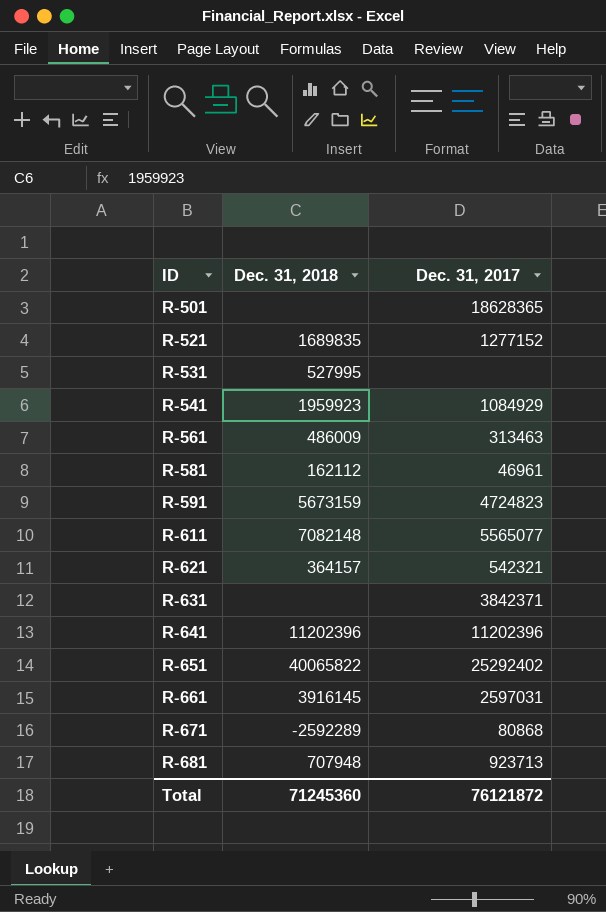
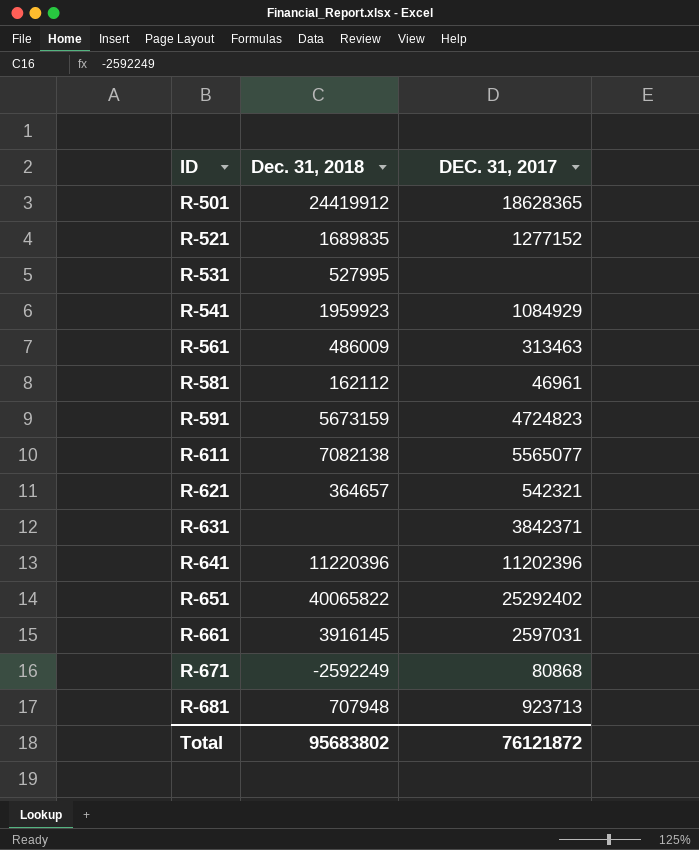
column name: Dec. 31, 2017 -> DEC. 31, 2017
R-501 | Dec. 31, 2018: none -> 24419912
R-611 | Dec. 31, 2018: 7082148 -> 7082138
R-621 | Dec. 31, 2018: 364157 -> 364657
R-641 | Dec. 31, 2018: 11202396 -> 11220396
R-671 | Dec. 31, 2018: -2592289 -> -2592249
Total | Dec. 31, 2018: 71245360 -> 95683802

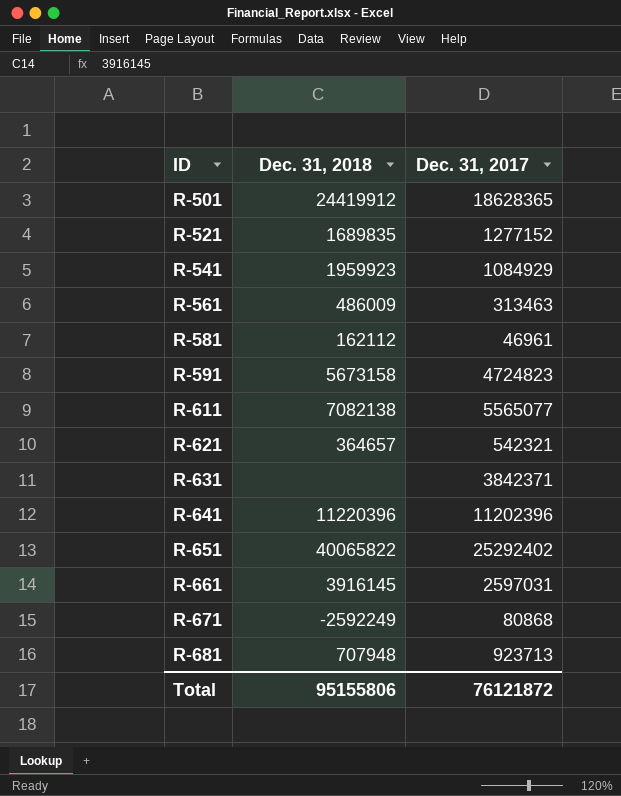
column name: DEC. 31, 2017 -> Dec. 31, 2017
row R-531: 527995 | none -> none
R-591 | Dec. 31, 2018: 5673159 -> 5673158
Total | Dec. 31, 2018: 95683802 -> 95155806

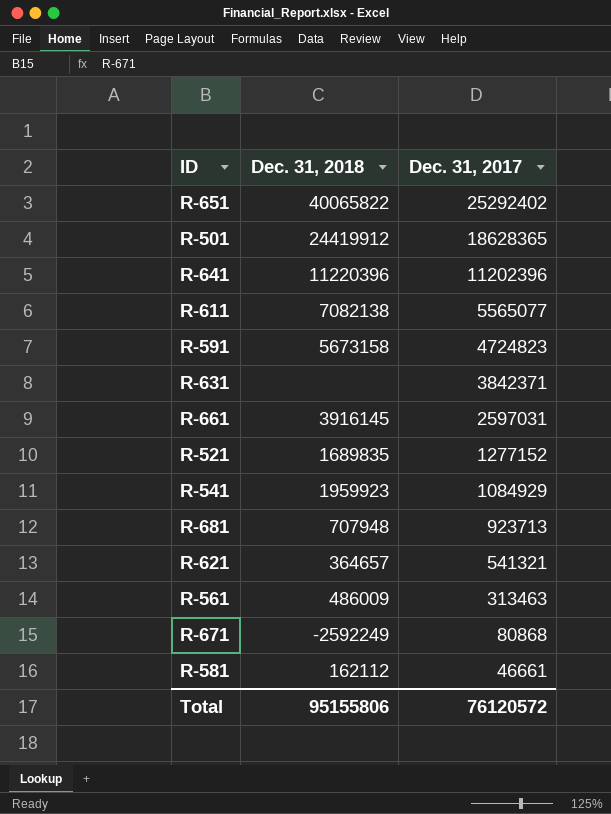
row order: ID ascending -> Dec. 31, 2017 descending
R-621 | Dec. 31, 2017: 542321 -> 541321
R-581 | Dec. 31, 2017: 46961 -> 46661
Total | Dec. 31, 2017: 76121872 -> 76120572

